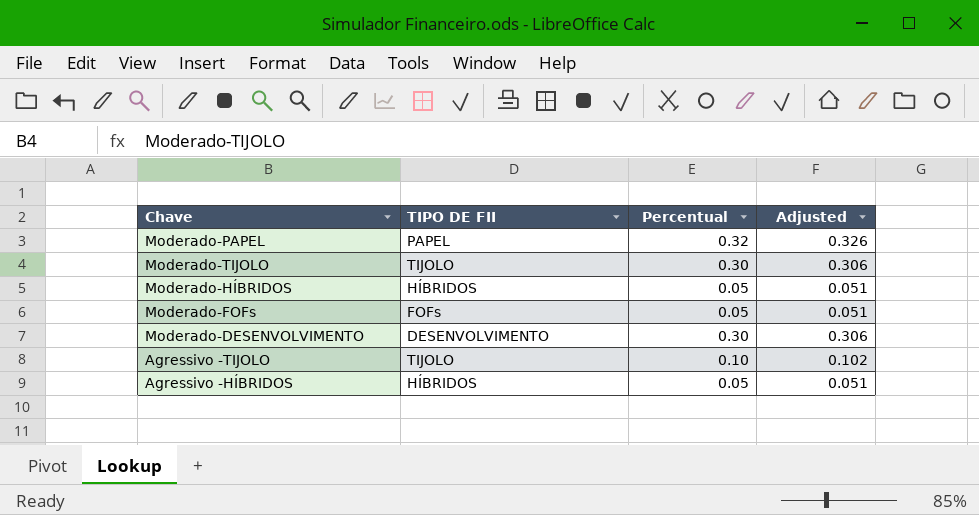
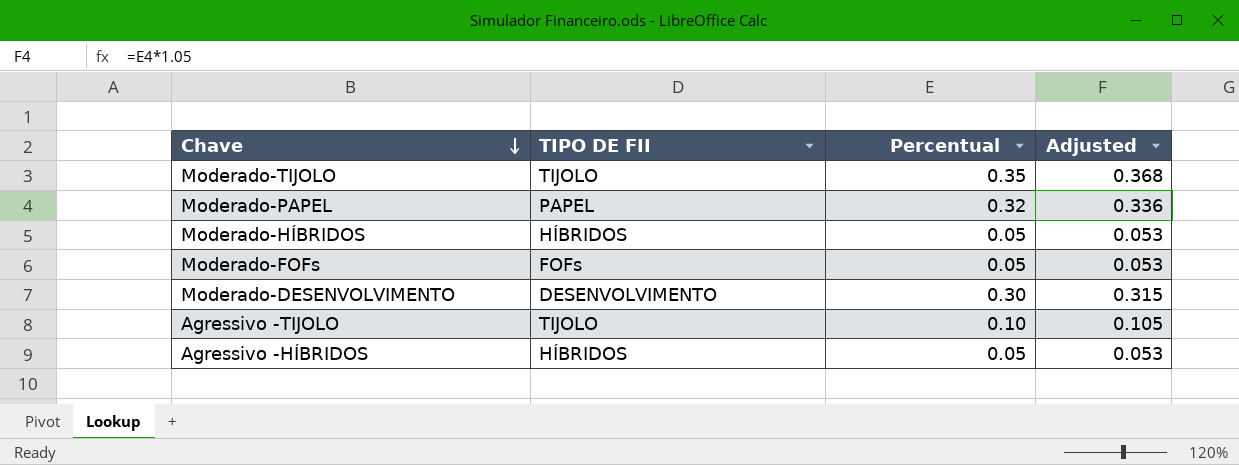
row order: none -> Chave descending
column Adjusted | formula: [Percentual] * 1.02 -> [Percentual] * 1.05
Moderado-TIJOLO | Percentual: 0.30 -> 0.35

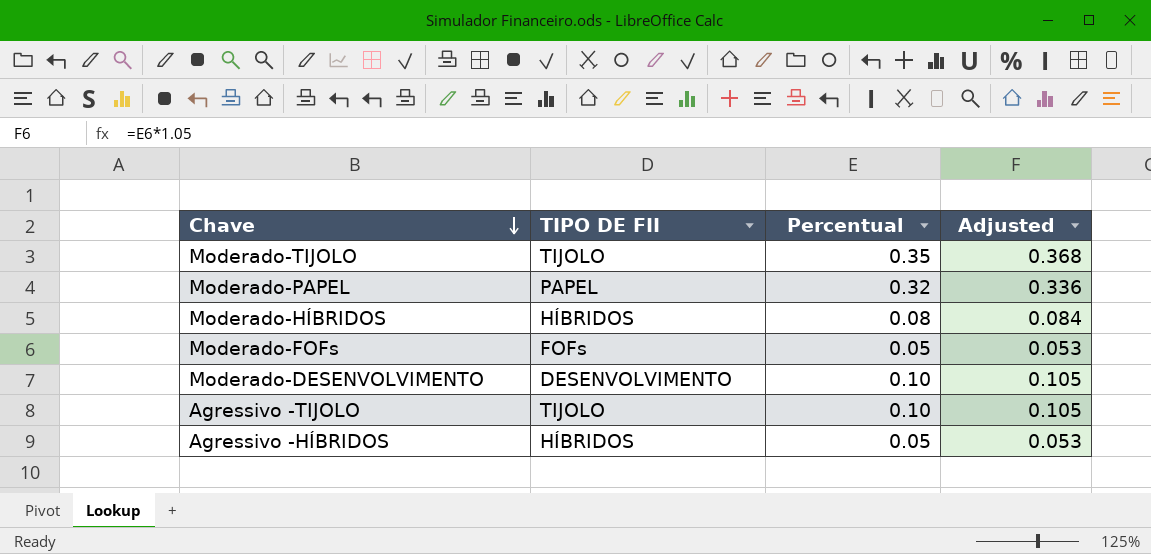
Moderado-HÍBRIDOS | Percentual: 0.05 -> 0.08
Moderado-HÍBRIDOS | Adjusted: 0.053 -> 0.084
Moderado-DESENVOLVIMENTO | Percentual: 0.30 -> 0.10
Moderado-DESENVOLVIMENTO | Adjusted: 0.315 -> 0.105

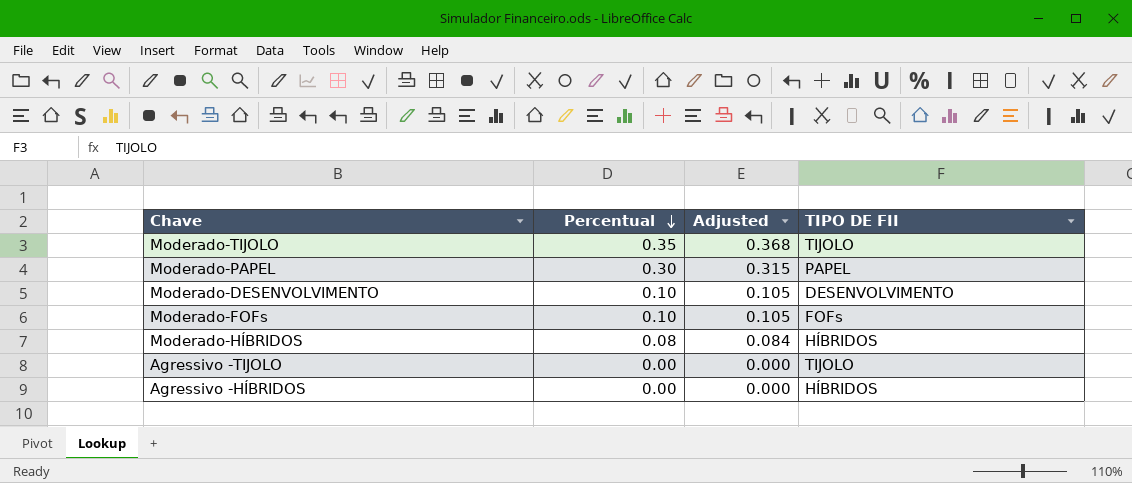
row order: Chave descending -> Percentual descending
column TIPO DE FII | position: 2 -> 4
Moderado-PAPEL | Percentual: 0.32 -> 0.30
Moderado-PAPEL | Adjusted: 0.336 -> 0.315
Moderado-FOFs | Percentual: 0.05 -> 0.10
Moderado-FOFs | Adjusted: 0.053 -> 0.105
Agressivo -TIJOLO | Percentual: 0.10 -> 0.00
Agressivo -TIJOLO | Adjusted: 0.105 -> 0.000
Agressivo -HÍBRIDOS | Percentual: 0.05 -> 0.00
Agressivo -HÍBRIDOS | Adjusted: 0.053 -> 0.000

